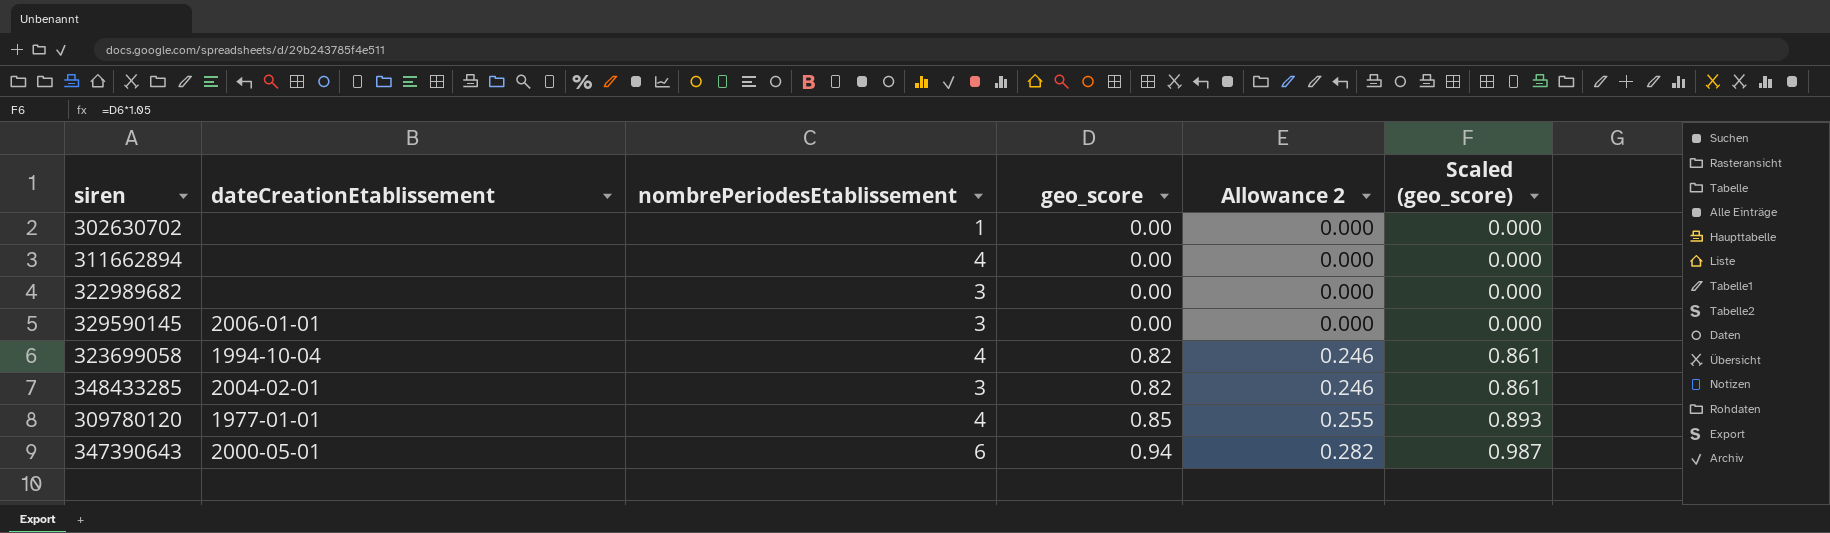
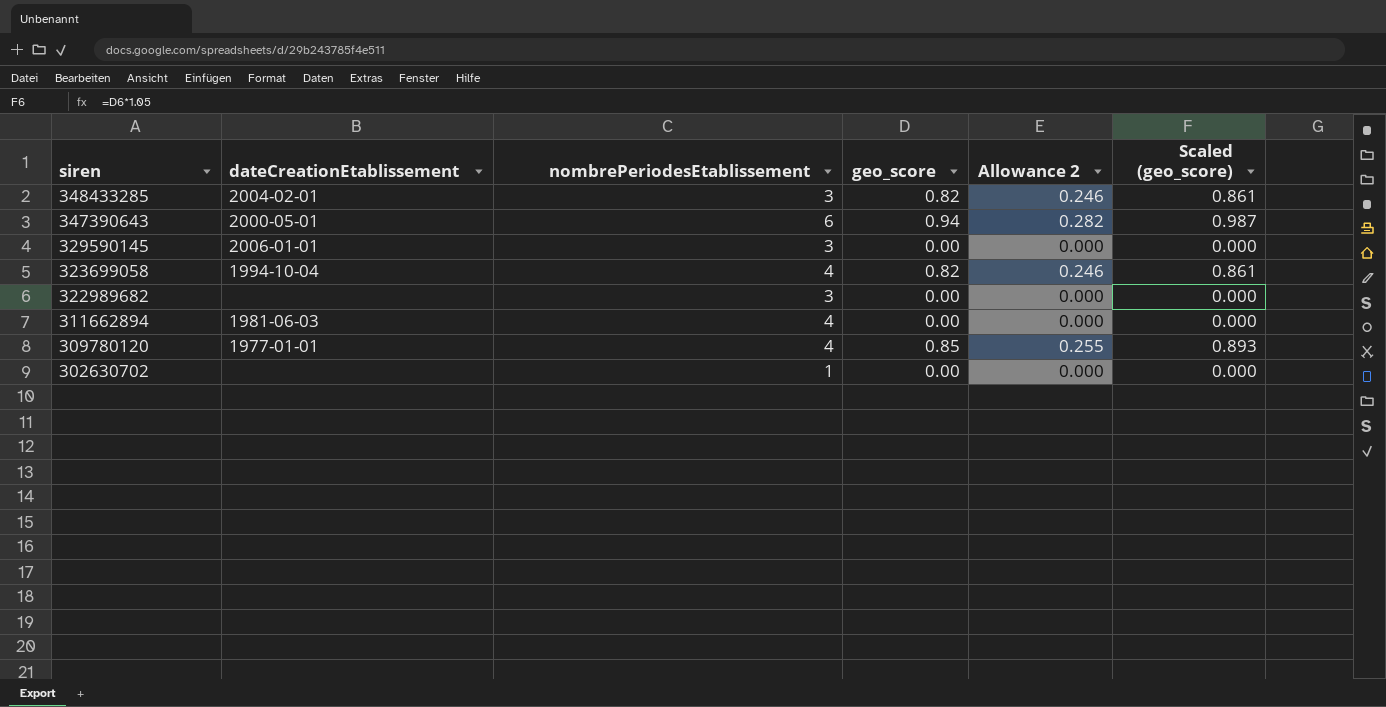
row order: geo_score ascending -> siren descending
311662894 | dateCreationEtablissement: none -> 1981-06-03

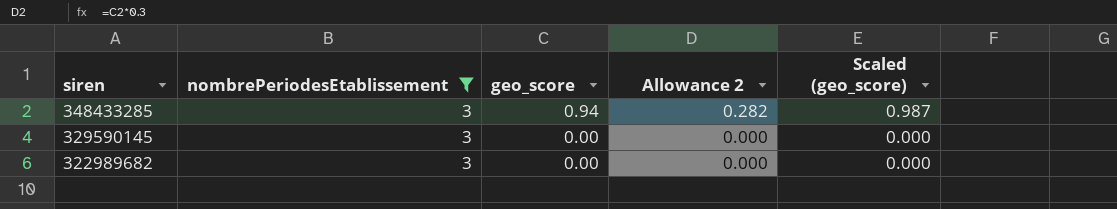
filter: none -> nombrePeriodesEtablissement = 3
column dateCreationEtablissement | position: 2 -> none
348433285 | geo_score: 0.82 -> 0.94
348433285 | Allowance 2: 0.246 -> 0.282
348433285 | Scaled (geo_score): 0.861 -> 0.987

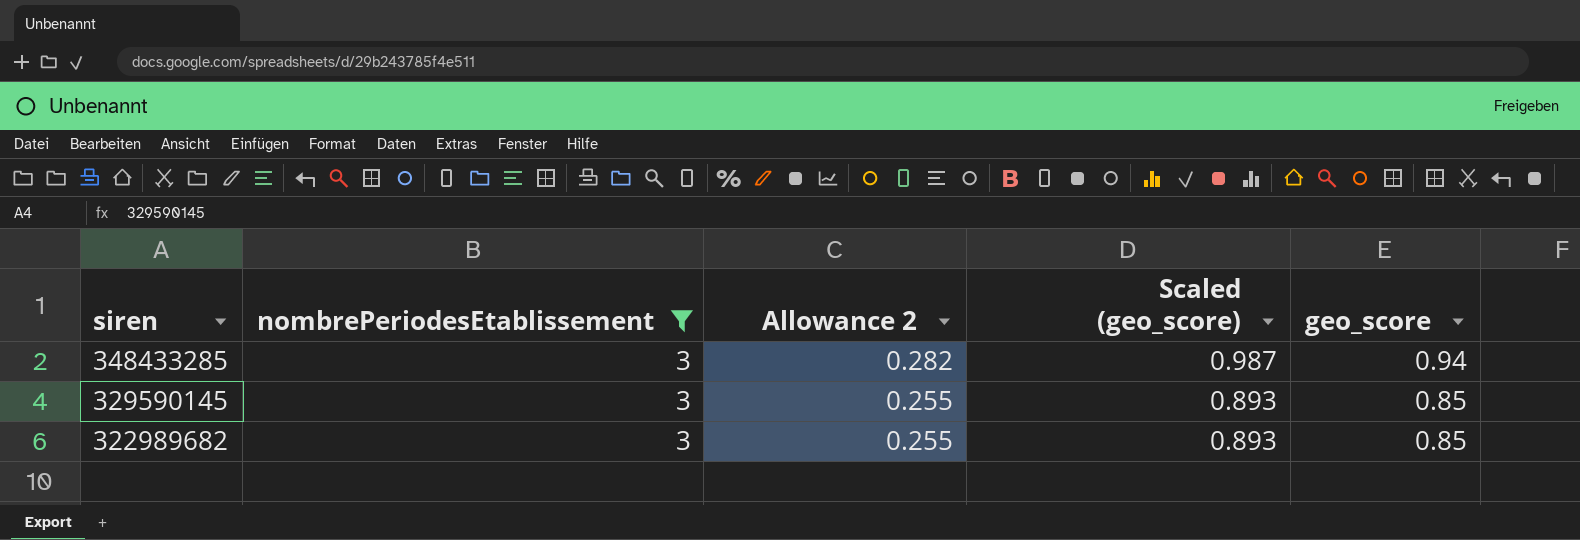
column geo_score | position: 3 -> 5
329590145 | Allowance 2: 0.000 -> 0.255
329590145 | Scaled (geo_score): 0.000 -> 0.893
329590145 | geo_score: 0.00 -> 0.85
322989682 | Allowance 2: 0.000 -> 0.255
322989682 | Scaled (geo_score): 0.000 -> 0.893
322989682 | geo_score: 0.00 -> 0.85

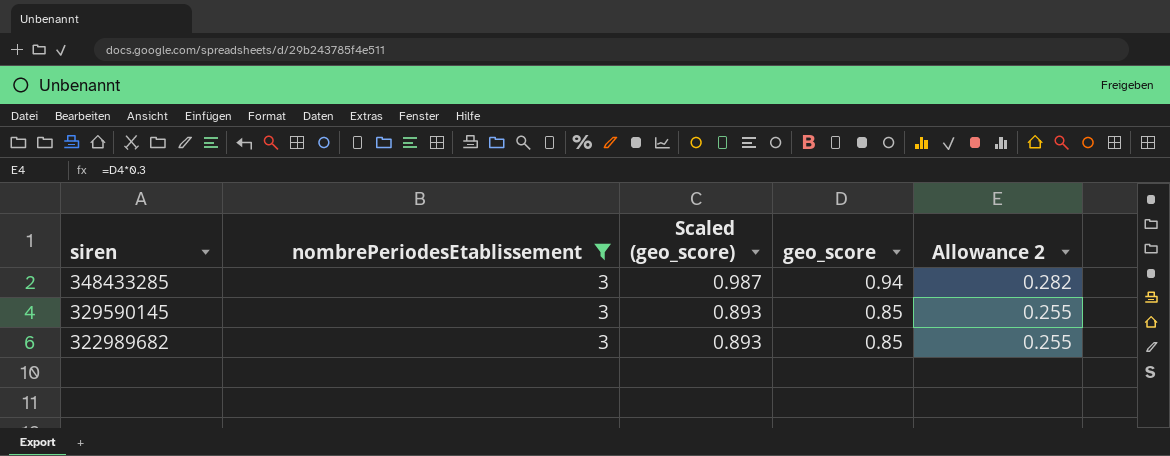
column Allowance 2 | position: 3 -> 5

